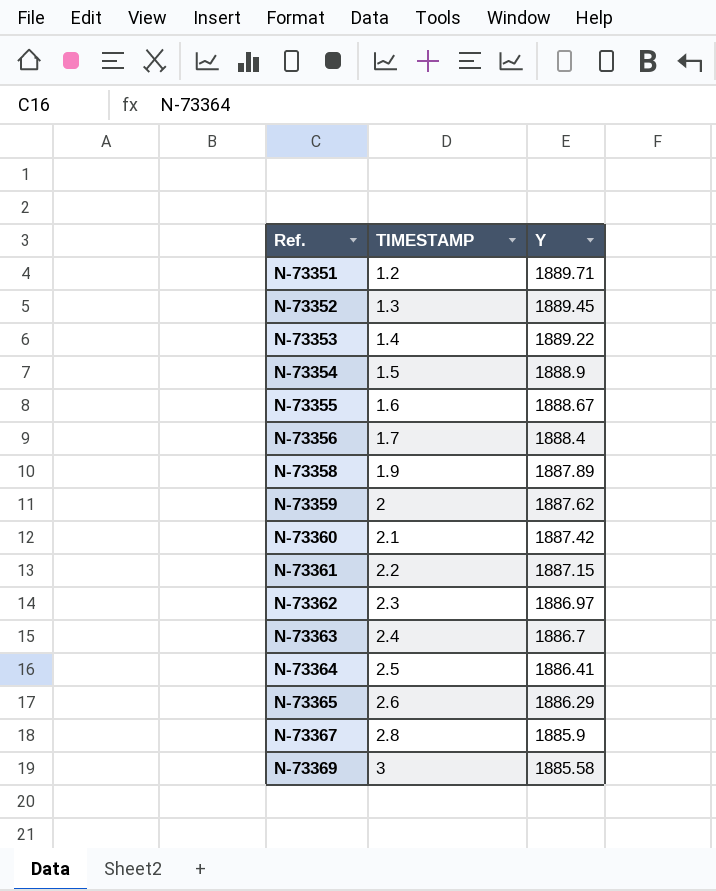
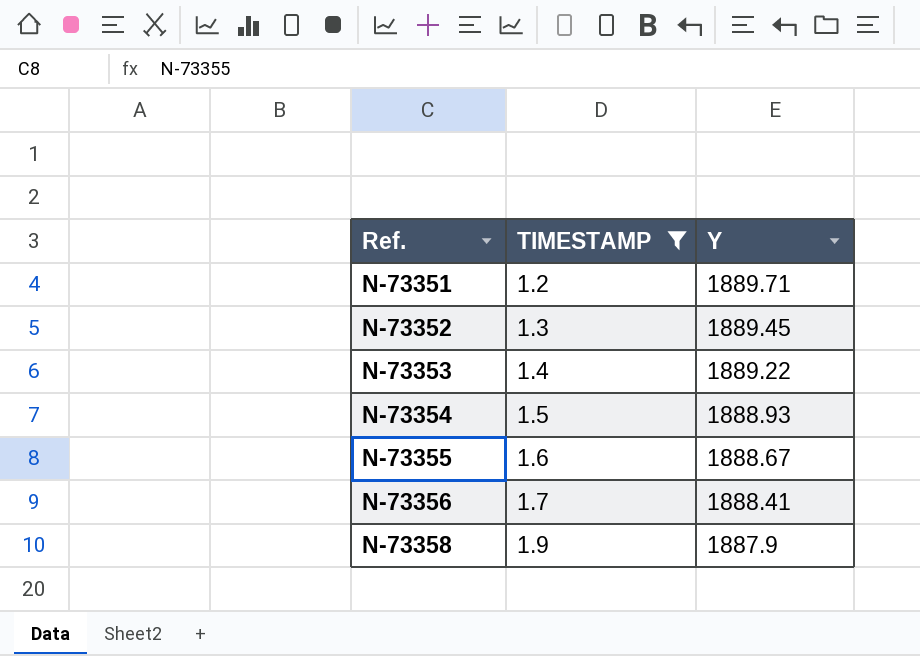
filter: none -> TIMESTAMP <= 1.9
N-73354 | Y: 1888.9 -> 1888.93
N-73356 | Y: 1888.4 -> 1888.41
N-73358 | Y: 1887.89 -> 1887.9

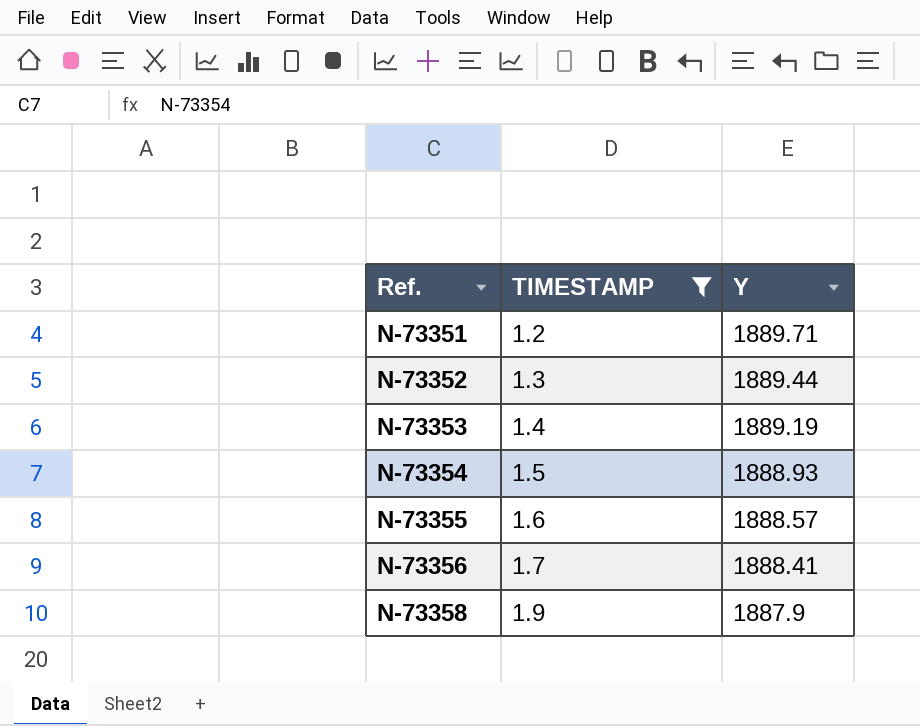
N-73352 | Y: 1889.45 -> 1889.44
N-73353 | Y: 1889.22 -> 1889.19
N-73355 | Y: 1888.67 -> 1888.57

